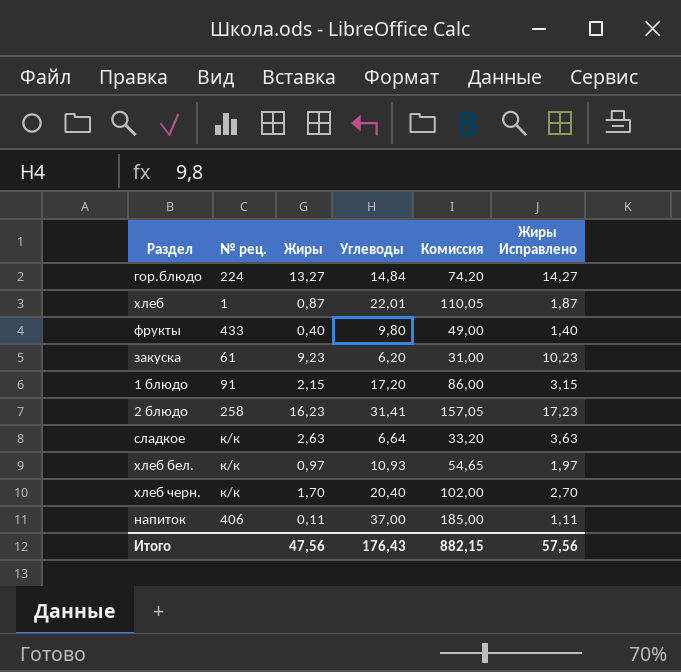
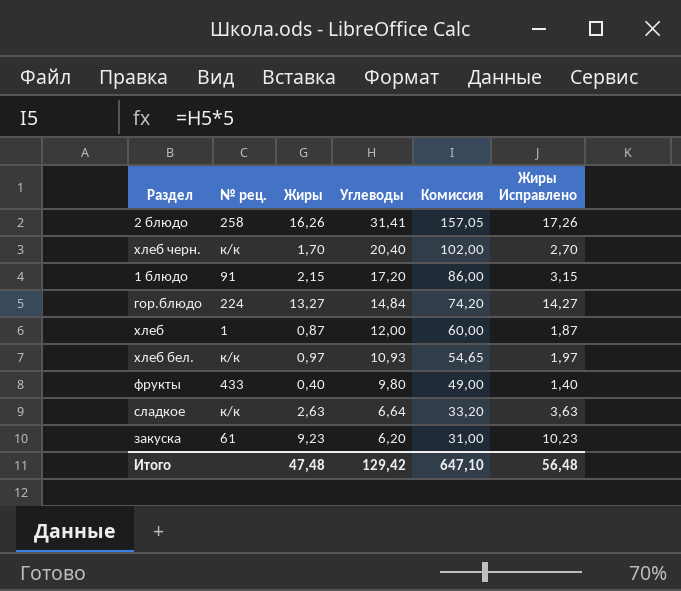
row order: none -> Углеводы descending
row напиток: 406 | 0,11 | 37,00 | 185,00 | 1,11 -> none
2 блюдо | Жиры: 16,23 -> 16,26
2 блюдо | Жиры Исправлено: 17,23 -> 17,26
хлеб | Углеводы: 22,01 -> 12,00
хлеб | Комиссия: 110,05 -> 60,00
Итого | Жиры: 47,56 -> 47,48
Итого | Углеводы: 176,43 -> 129,42
Итого | Комиссия: 882,15 -> 647,10
Итого | Жиры Исправлено: 57,56 -> 56,48

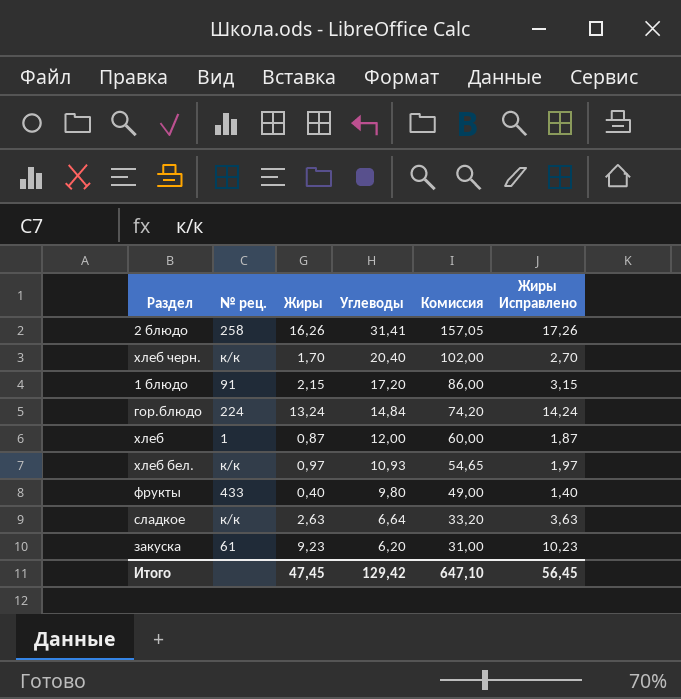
гор.блюдо | Жиры: 13,27 -> 13,24
гор.блюдо | Жиры Исправлено: 14,27 -> 14,24
Итого | Жиры: 47,48 -> 47,45
Итого | Жиры Исправлено: 56,48 -> 56,45

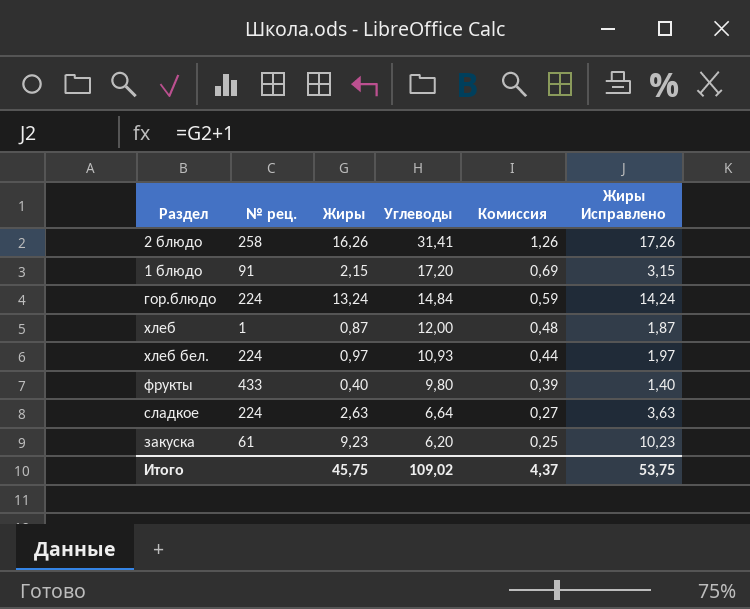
column Комиссия | formula: [Углеводы] * 5 -> [Углеводы] * 0,04
row хлеб черн.: к/к | 1,70 | 20,40 | 102,00 | 2,70 -> none
хлеб бел. | № рец.: к/к -> 224
сладкое | № рец.: к/к -> 224
Итого | Жиры: 47,45 -> 45,75
Итого | Углеводы: 129,42 -> 109,02
Итого | Комиссия: 647,10 -> 4,37
Итого | Жиры Исправлено: 56,45 -> 53,75

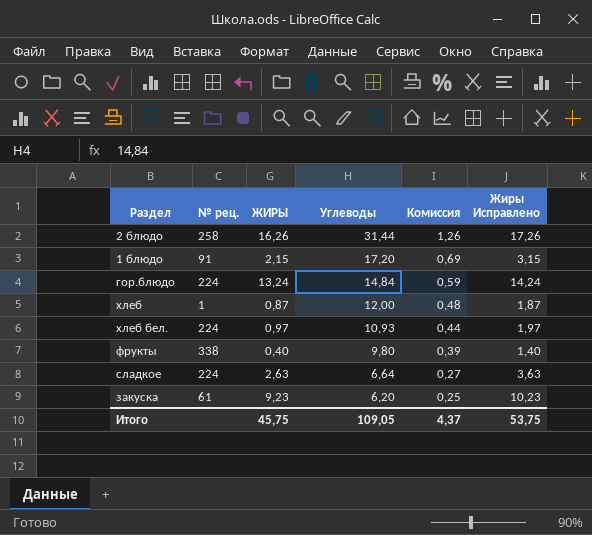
column name: Жиры -> ЖИРЫ
2 блюдо | Углеводы: 31,41 -> 31,44
фрукты | № рец.: 433 -> 338
Итого | Углеводы: 109,02 -> 109,05

